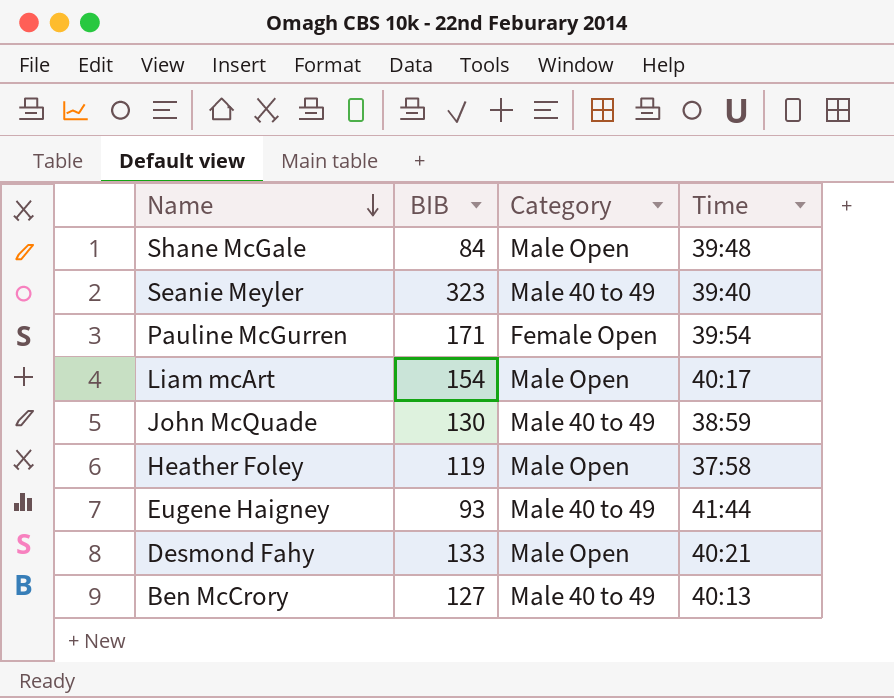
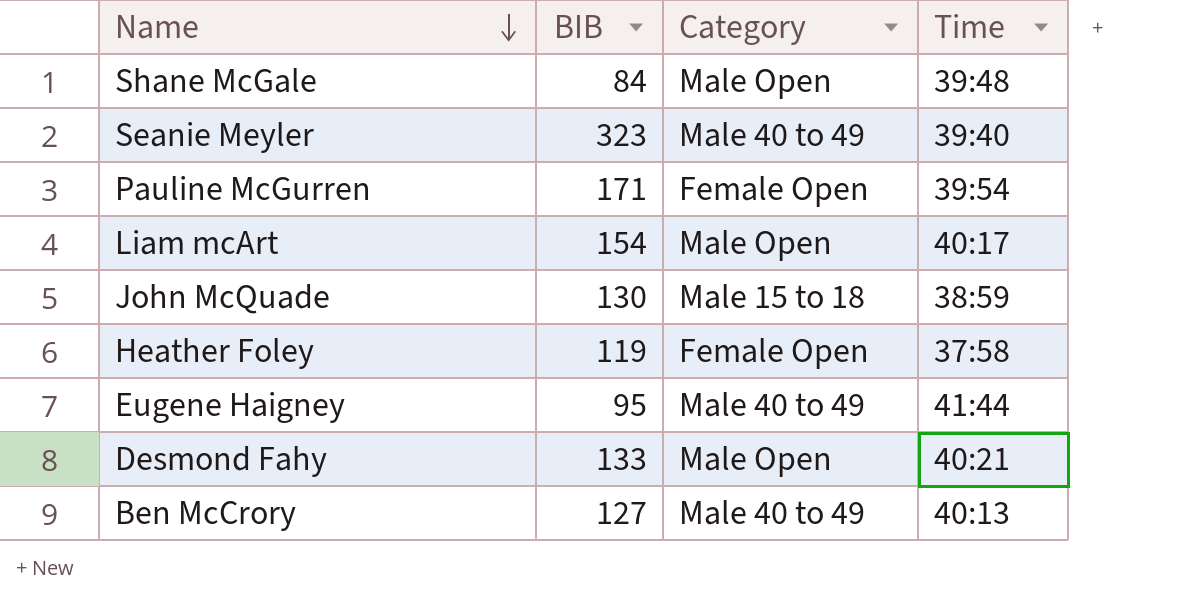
John McQuade | Category: Male 40 to 49 -> Male 15 to 18
Heather Foley | Category: Male Open -> Female Open
Eugene Haigney | BIB: 93 -> 95

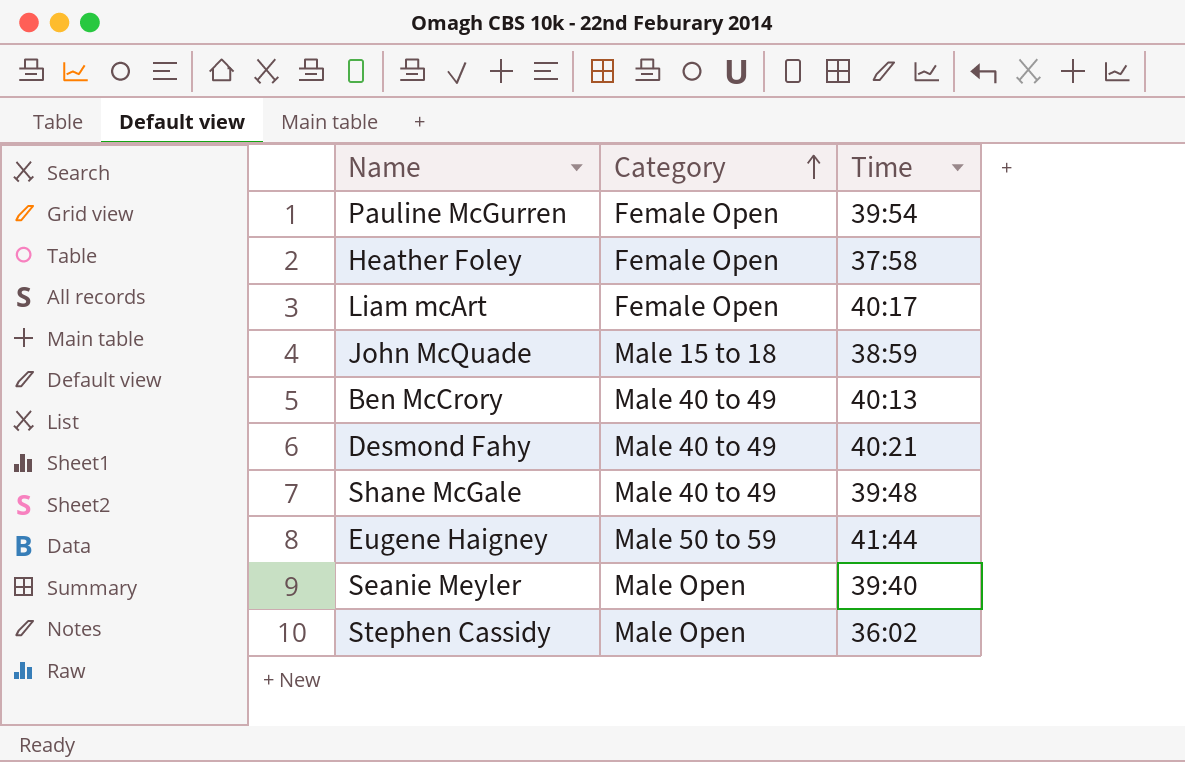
row order: Name descending -> Category ascending
column BIB | position: 2 -> none
Liam mcArt | Category: Male Open -> Female Open
Desmond Fahy | Category: Male Open -> Male 40 to 49
Shane McGale | Category: Male Open -> Male 40 to 49
Eugene Haigney | Category: Male 40 to 49 -> Male 50 to 59
Seanie Meyler | Category: Male 40 to 49 -> Male Open
row Stephen Cassidy: none -> Male Open | 36:02

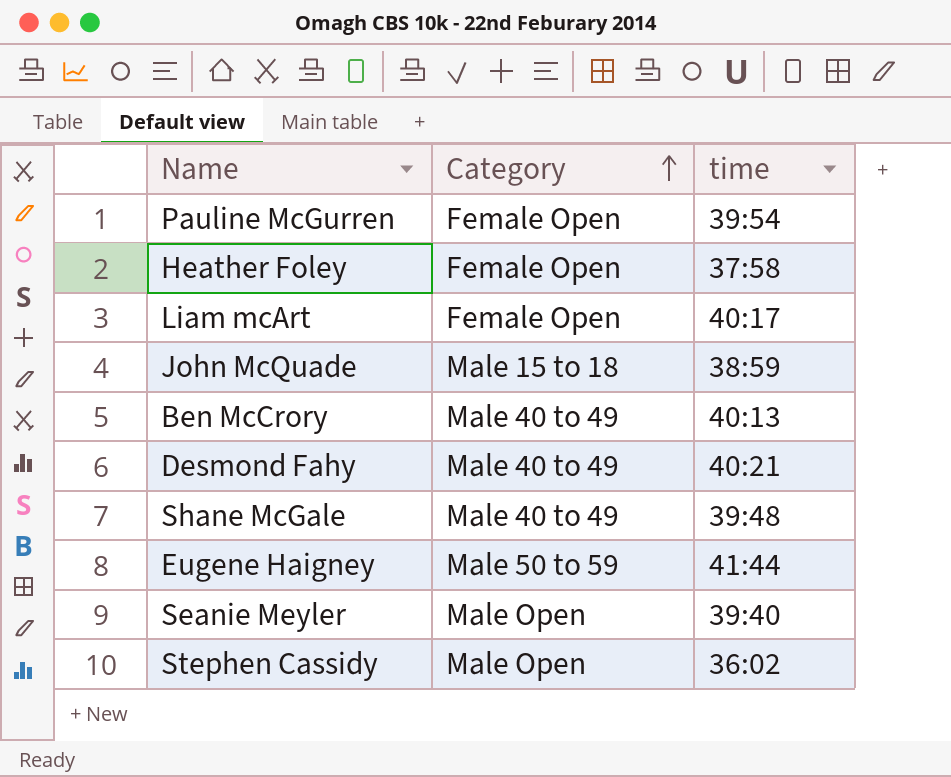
column name: Time -> time

